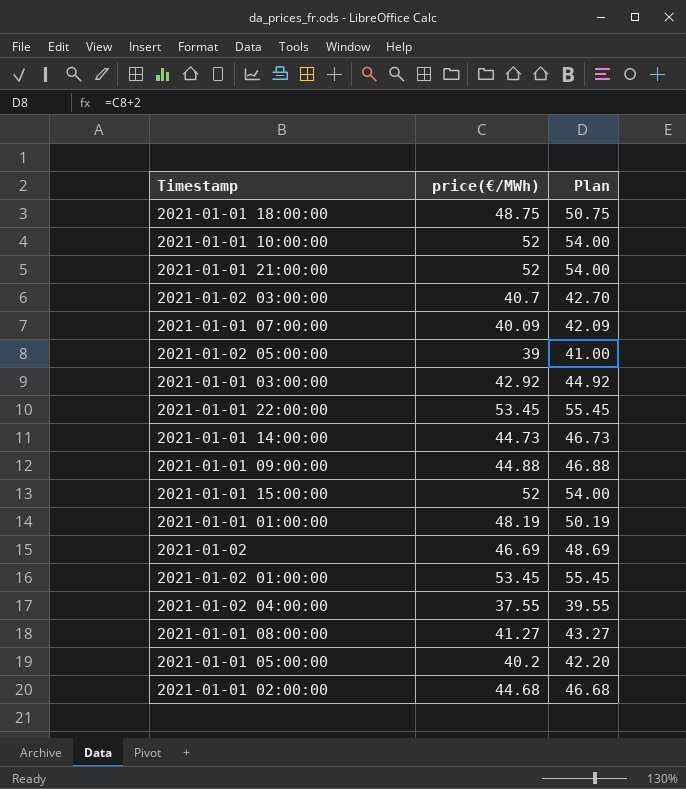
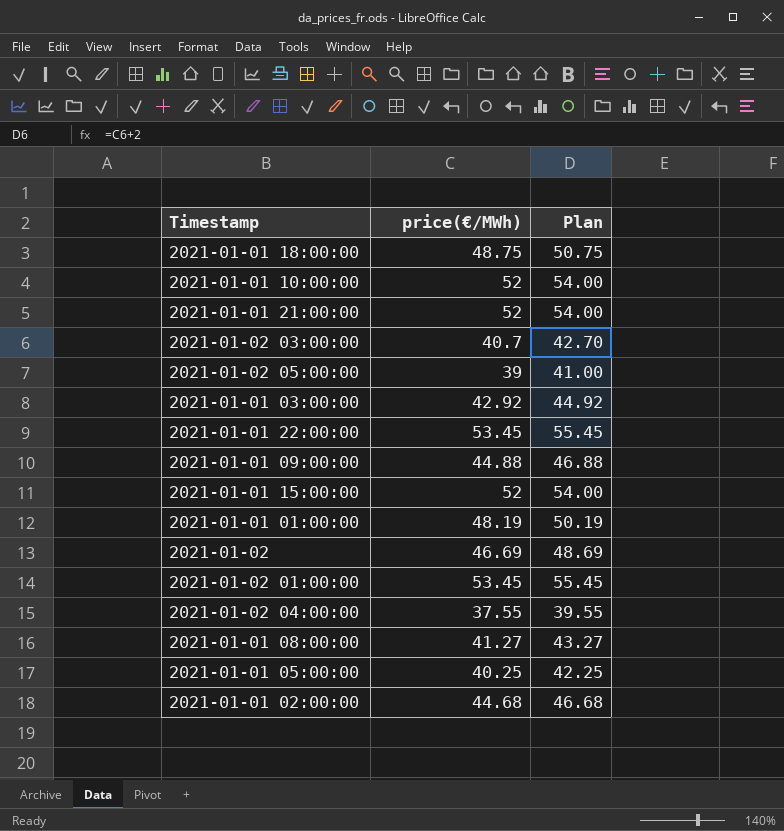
row 2021-01-01 07:00:00: 40.09 | 42.09 -> none
row 2021-01-01 14:00:00: 44.73 | 46.73 -> none
2021-01-01 05:00:00 | price(€/MWh): 40.2 -> 40.25
2021-01-01 05:00:00 | Plan: 42.20 -> 42.25

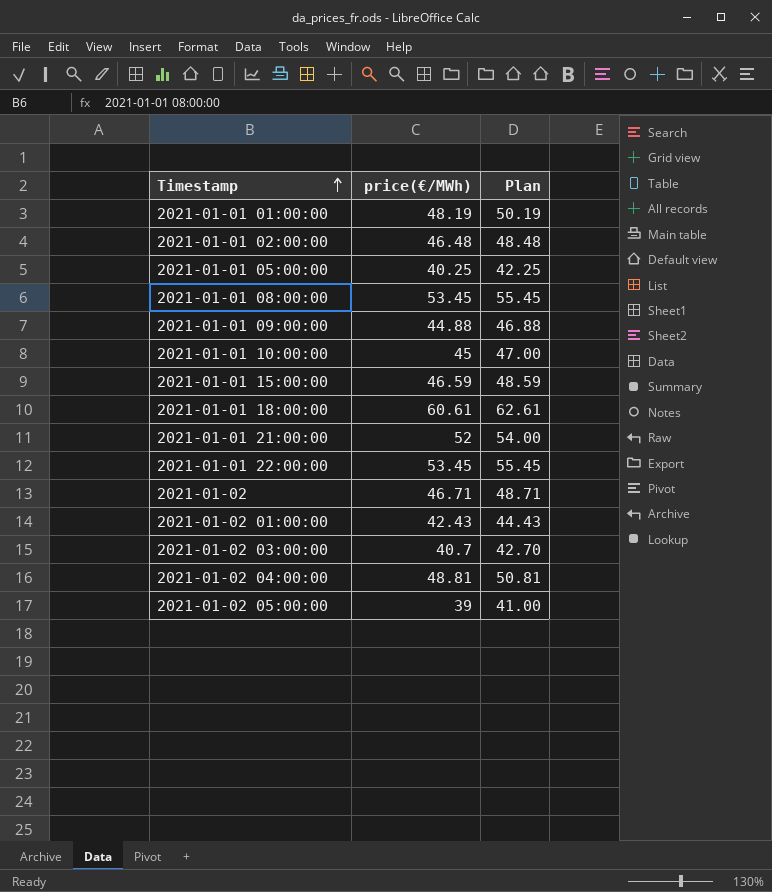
row order: none -> Timestamp ascending
row 2021-01-01 03:00:00: 42.92 | 44.92 -> none
2021-01-01 02:00:00 | price(€/MWh): 44.68 -> 46.48
2021-01-01 02:00:00 | Plan: 46.68 -> 48.48
2021-01-01 08:00:00 | price(€/MWh): 41.27 -> 53.45
2021-01-01 08:00:00 | Plan: 43.27 -> 55.45
2021-01-01 10:00:00 | price(€/MWh): 52 -> 45
2021-01-01 10:00:00 | Plan: 54.00 -> 47.00
2021-01-01 15:00:00 | price(€/MWh): 52 -> 46.59
2021-01-01 15:00:00 | Plan: 54.00 -> 48.59
2021-01-01 18:00:00 | price(€/MWh): 48.75 -> 60.61
2021-01-01 18:00:00 | Plan: 50.75 -> 62.61
2021-01-02 | price(€/MWh): 46.69 -> 46.71
2021-01-02 | Plan: 48.69 -> 48.71
2021-01-02 01:00:00 | price(€/MWh): 53.45 -> 42.43
2021-01-02 01:00:00 | Plan: 55.45 -> 44.43
2021-01-02 04:00:00 | price(€/MWh): 37.55 -> 48.81
2021-01-02 04:00:00 | Plan: 39.55 -> 50.81

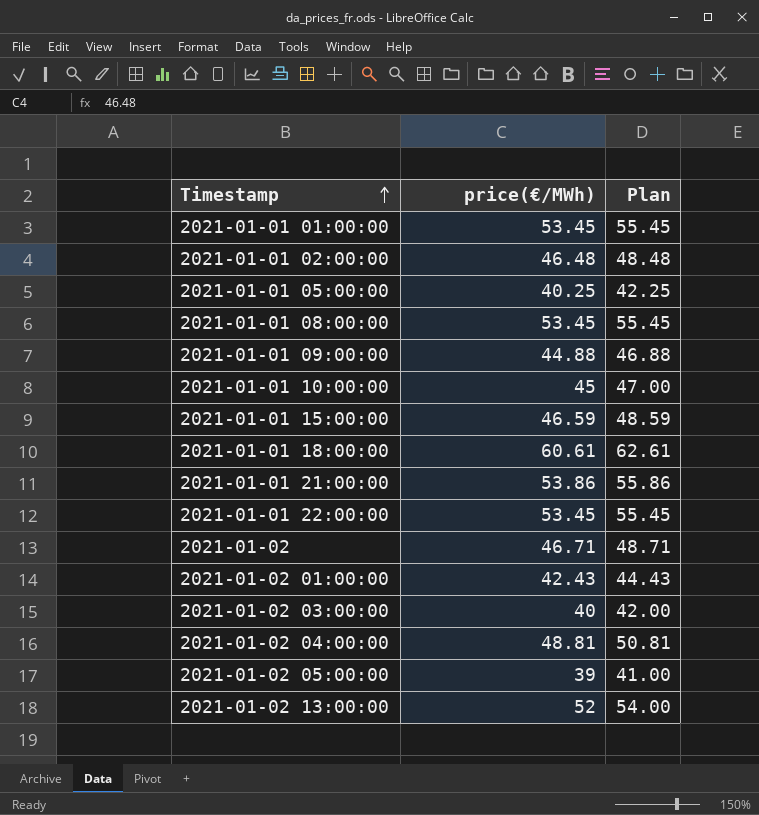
2021-01-01 01:00:00 | price(€/MWh): 48.19 -> 53.45
2021-01-01 01:00:00 | Plan: 50.19 -> 55.45
2021-01-01 21:00:00 | price(€/MWh): 52 -> 53.86
2021-01-01 21:00:00 | Plan: 54.00 -> 55.86
2021-01-02 03:00:00 | price(€/MWh): 40.7 -> 40
2021-01-02 03:00:00 | Plan: 42.70 -> 42.00
row 2021-01-02 13:00:00: none -> 52 | 54.00

